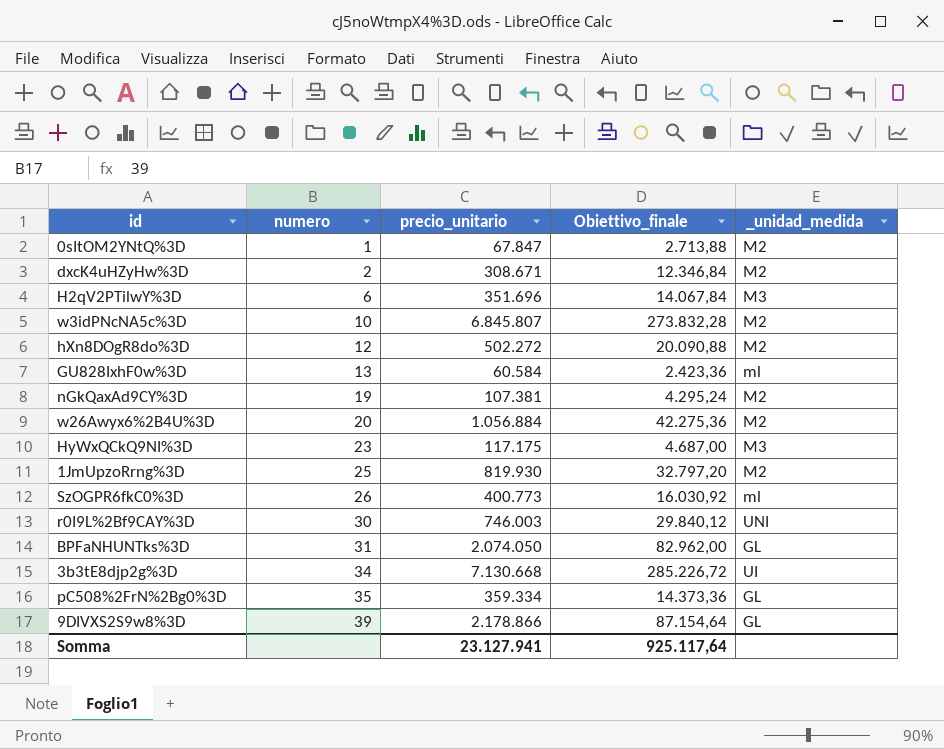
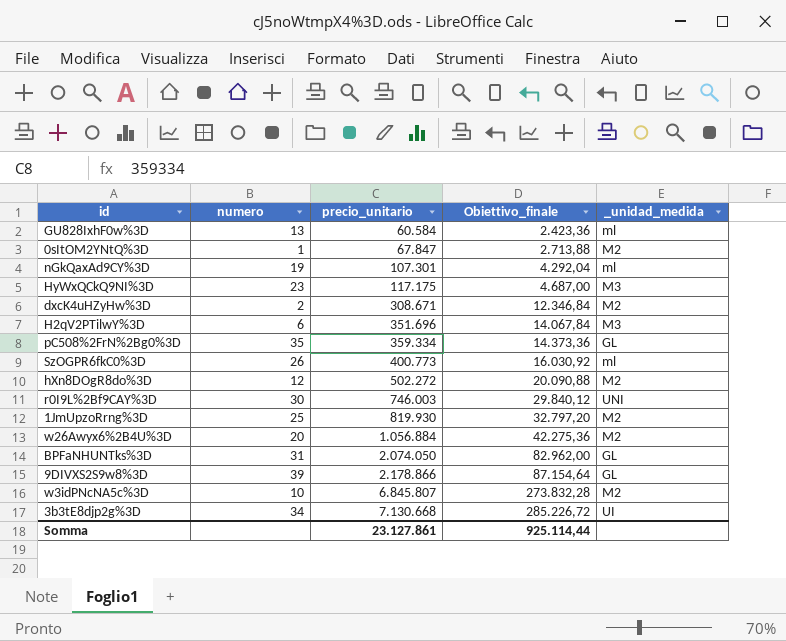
row order: numero ascending -> precio_unitario ascending
nGkQaxAd9CY%3D | precio_unitario: 107.381 -> 107.301
nGkQaxAd9CY%3D | Obiettivo_finale: 4.295,24 -> 4.292,04
nGkQaxAd9CY%3D | _unidad_medida: M2 -> ml
Somma | precio_unitario: 23.127.941 -> 23.127.861
Somma | Obiettivo_finale: 925.117,64 -> 925.114,44

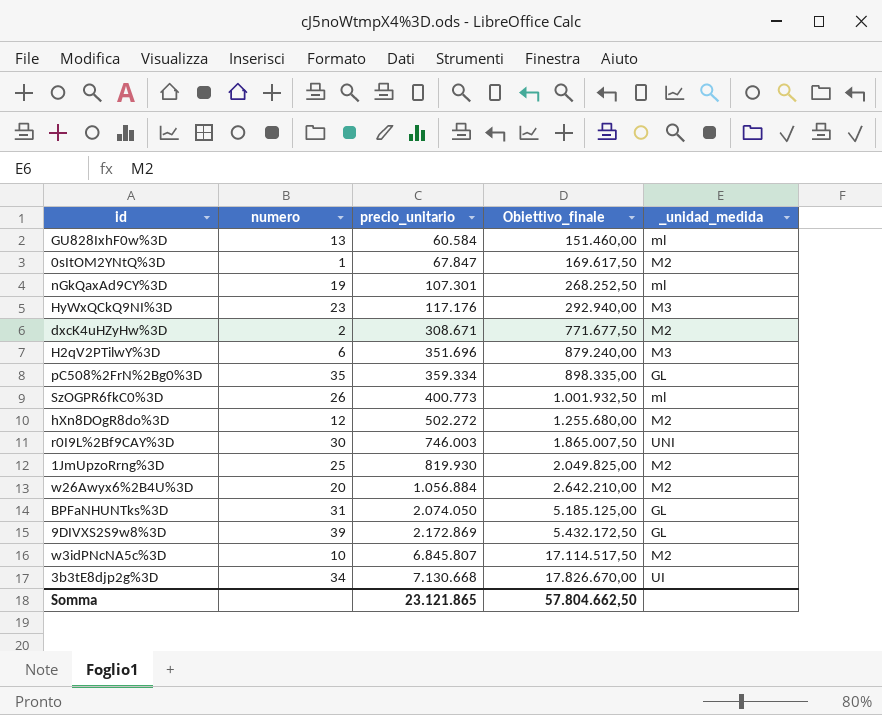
column Obiettivo_finale | formula: [precio_unitario] * 0,04 -> [precio_unitario] * 2,5
HyWxQCkQ9NI%3D | precio_unitario: 117.175 -> 117.176
9DIVXS2S9w8%3D | precio_unitario: 2.178.866 -> 2.172.869
Somma | precio_unitario: 23.127.861 -> 23.121.865
Somma | Obiettivo_finale: 925.114,44 -> 57.804.662,50

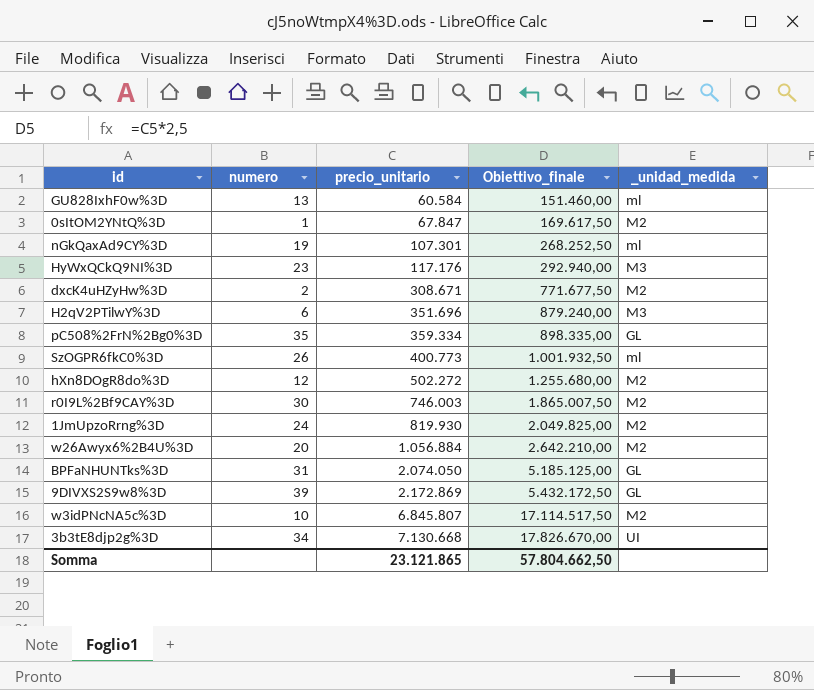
r0I9L%2Bf9CAY%3D | _unidad_medida: UNI -> M2
1JmUpzoRrng%3D | numero: 25 -> 24

